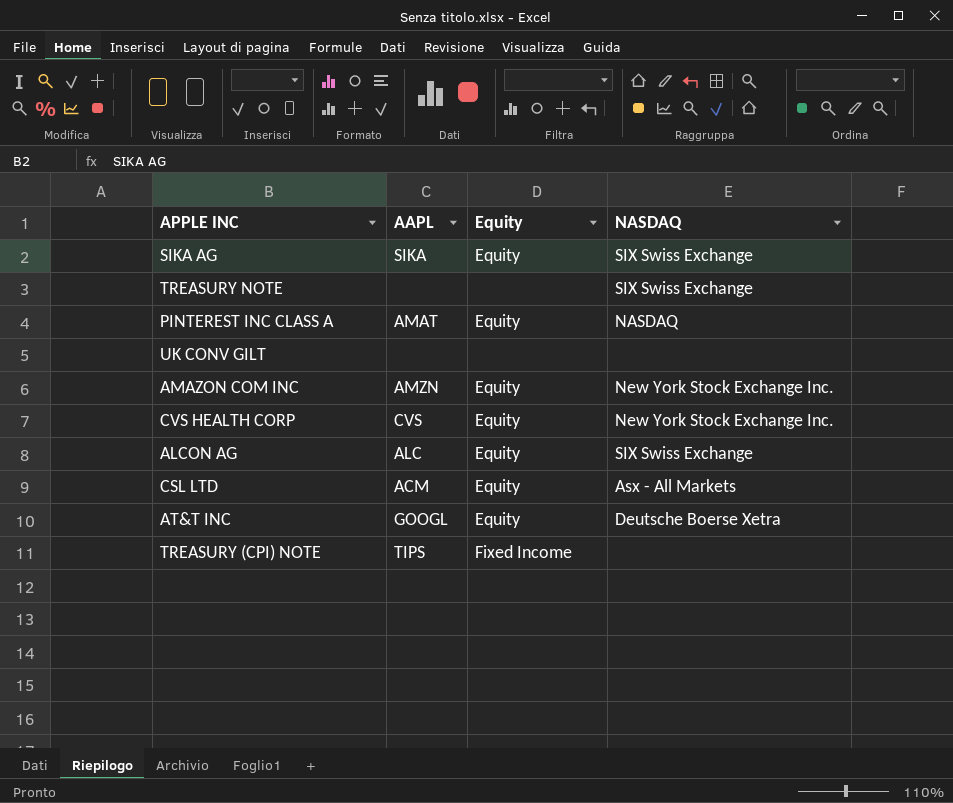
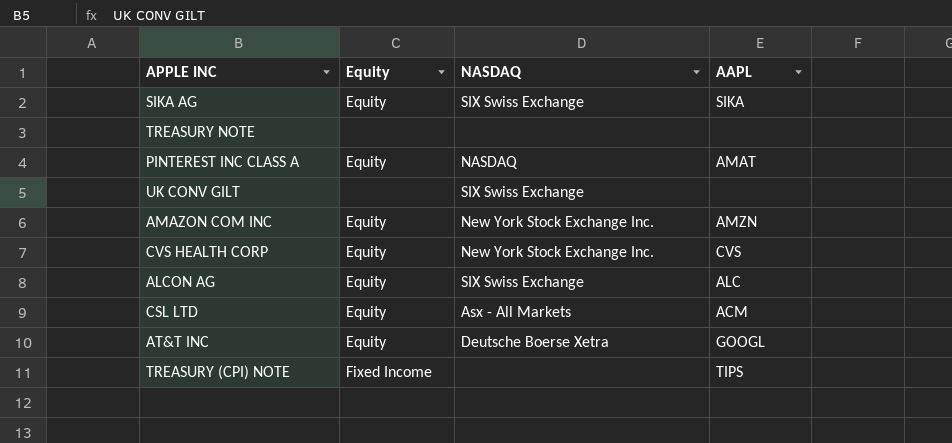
column AAPL | position: 2 -> 4
TREASURY NOTE | NASDAQ: SIX Swiss Exchange -> none
UK CONV GILT | NASDAQ: none -> SIX Swiss Exchange

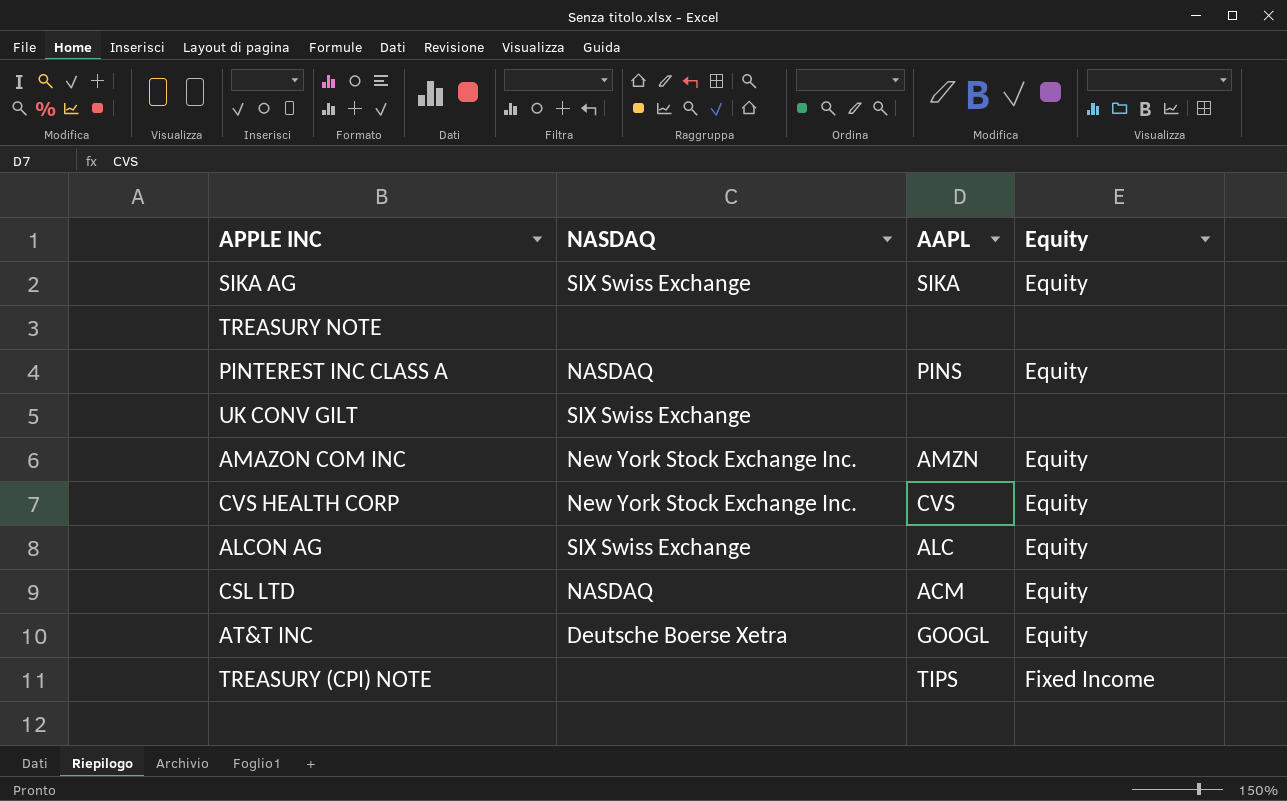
column Equity | position: 2 -> 4
PINTEREST INC CLASS A | AAPL: AMAT -> PINS
CSL LTD | NASDAQ: Asx - All Markets -> NASDAQ

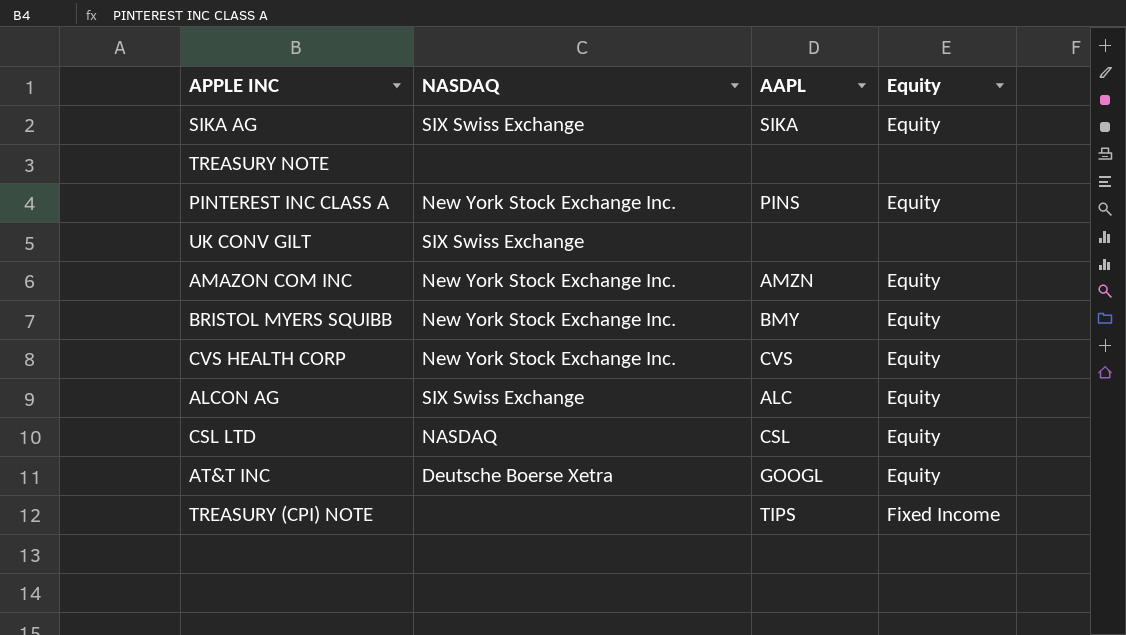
PINTEREST INC CLASS A | NASDAQ: NASDAQ -> New York Stock Exchange Inc.
row BRISTOL MYERS SQUIBB: none -> New York Stock Exchange Inc. | BMY | Equity
CSL LTD | AAPL: ACM -> CSL

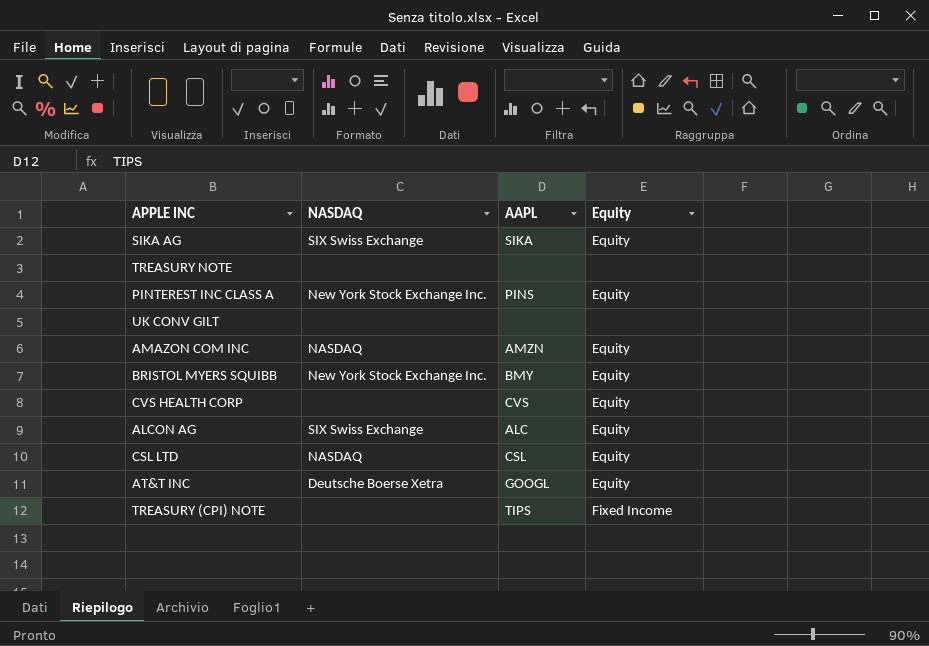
UK CONV GILT | NASDAQ: SIX Swiss Exchange -> none
AMAZON COM INC | NASDAQ: New York Stock Exchange Inc. -> NASDAQ
CVS HEALTH CORP | NASDAQ: New York Stock Exchange Inc. -> none

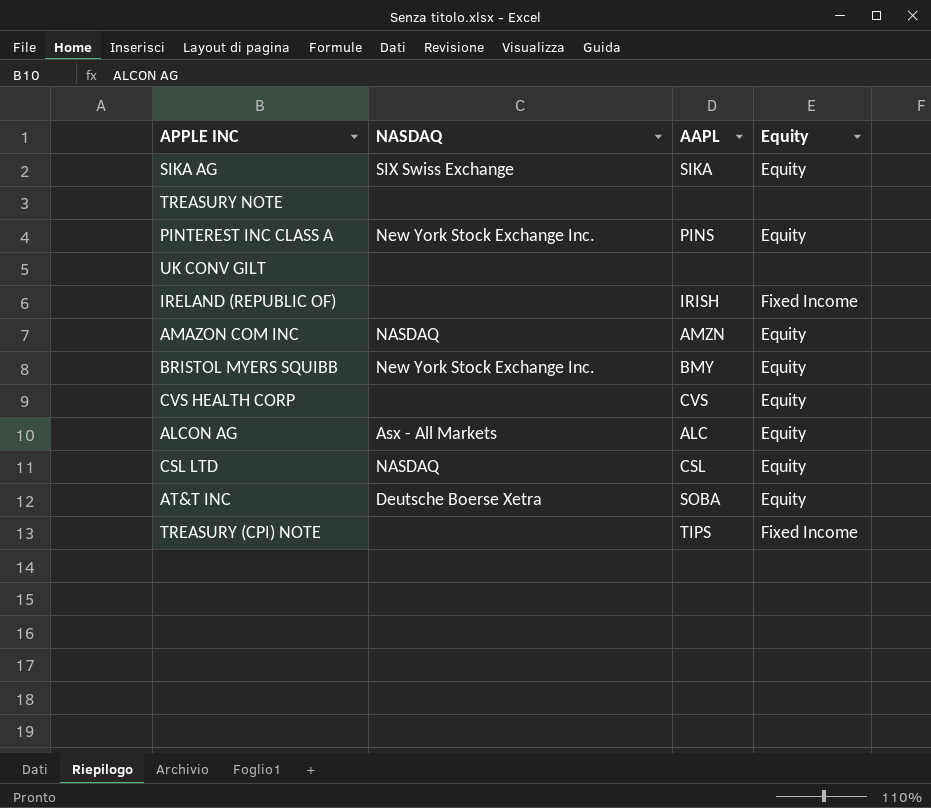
row IRELAND (REPUBLIC OF): none -> none | IRISH | Fixed Income
ALCON AG | NASDAQ: SIX Swiss Exchange -> Asx - All Markets
AT&T INC | AAPL: GOOGL -> SOBA

